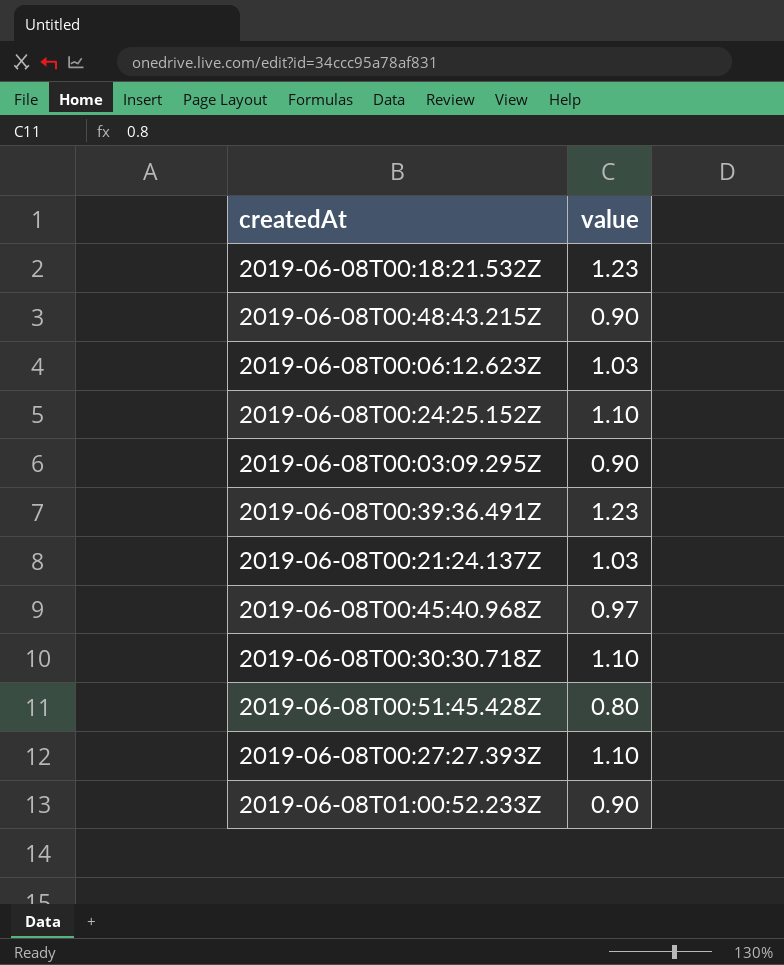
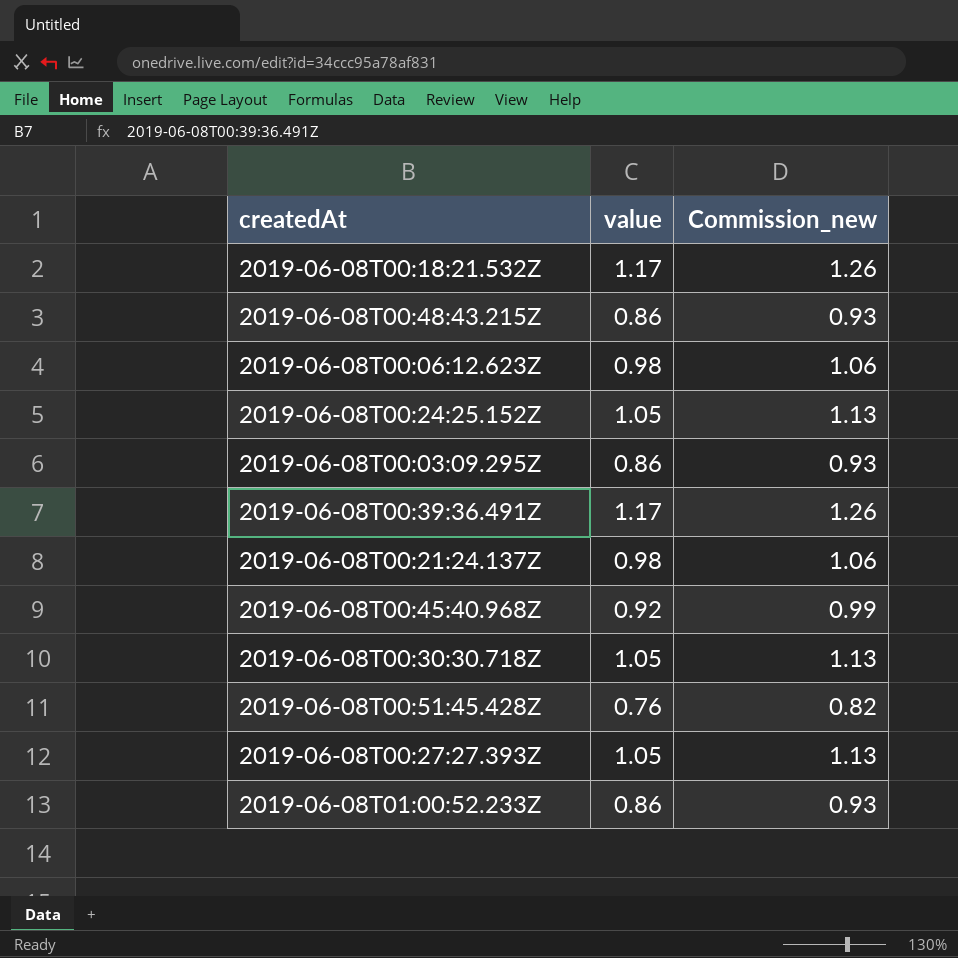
column Commission_new | formula: none -> [value] * 1.08
2019-06-08T00:18:21.532Z | value: 1.23 -> 1.17
2019-06-08T00:48:43.215Z | value: 0.90 -> 0.86
2019-06-08T00:06:12.623Z | value: 1.03 -> 0.98
2019-06-08T00:24:25.152Z | value: 1.10 -> 1.05
2019-06-08T00:03:09.295Z | value: 0.90 -> 0.86
2019-06-08T00:39:36.491Z | value: 1.23 -> 1.17
2019-06-08T00:21:24.137Z | value: 1.03 -> 0.98
2019-06-08T00:45:40.968Z | value: 0.97 -> 0.92
2019-06-08T00:30:30.718Z | value: 1.10 -> 1.05
2019-06-08T00:51:45.428Z | value: 0.80 -> 0.76
2019-06-08T00:27:27.393Z | value: 1.10 -> 1.05
2019-06-08T01:00:52.233Z | value: 0.90 -> 0.86

